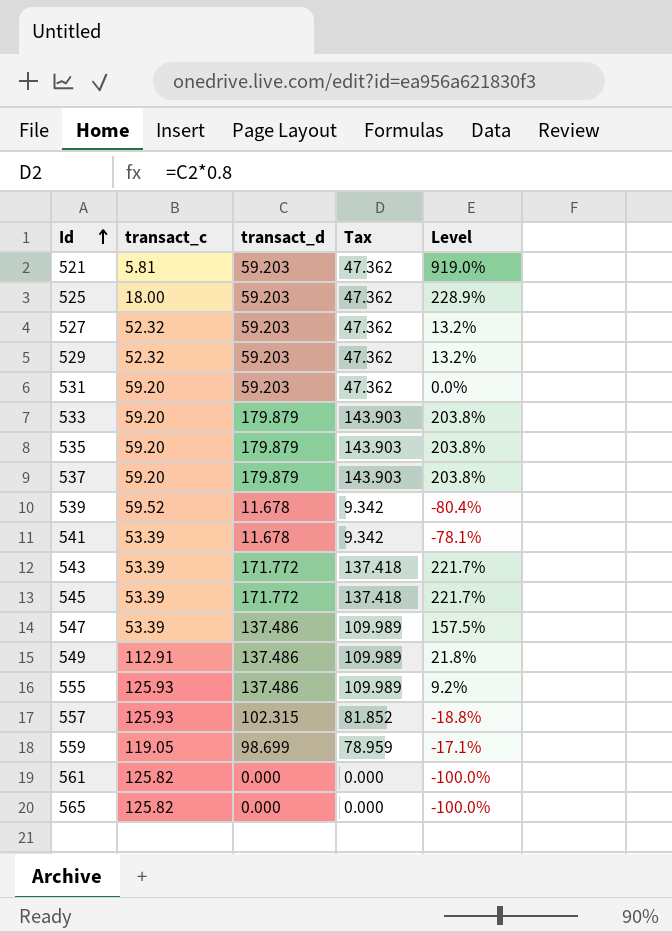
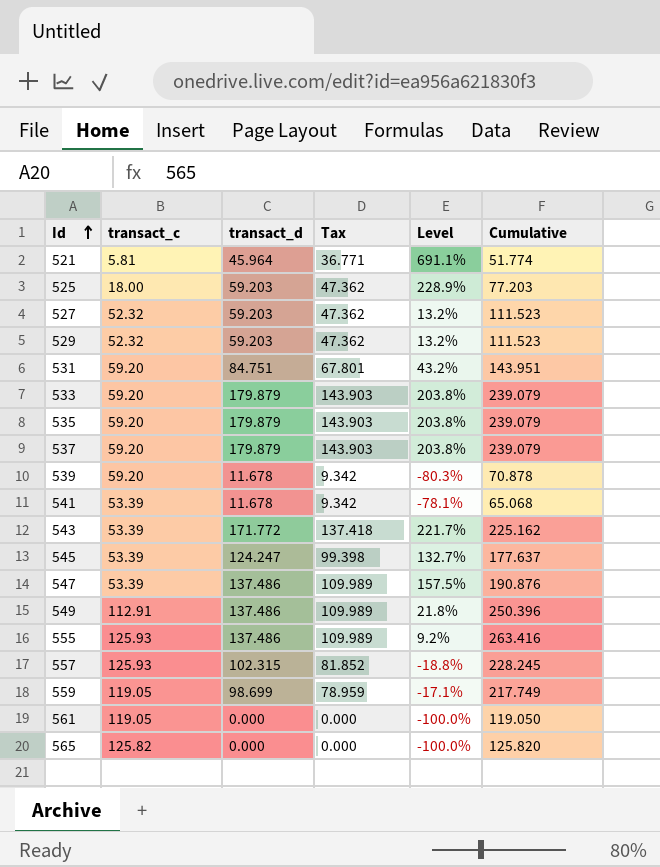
column Cumulative | formula: none -> [transact_c] + [transact_d]
521 | transact_d: 59.203 -> 45.964
521 | Tax: 47.362 -> 36.771
521 | Level: 919.0% -> 691.1%
531 | transact_d: 59.203 -> 84.751
531 | Tax: 47.362 -> 67.801
531 | Level: 0.0% -> 43.2%
539 | transact_c: 59.52 -> 59.20
539 | Level: -80.4% -> -80.3%
545 | transact_d: 171.772 -> 124.247
545 | Tax: 137.418 -> 99.398
545 | Level: 221.7% -> 132.7%
561 | transact_c: 125.82 -> 119.05

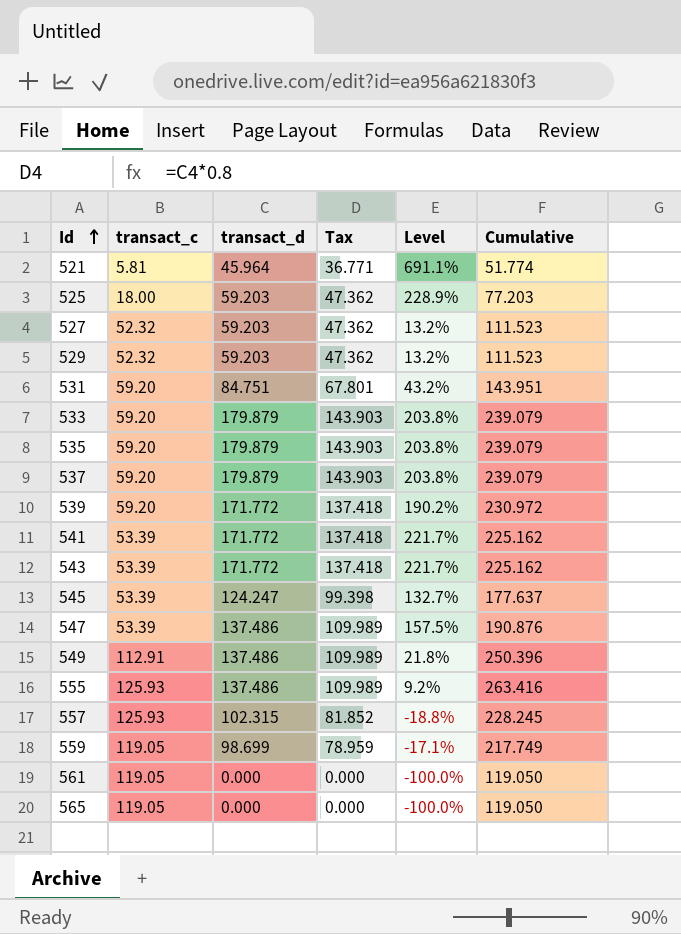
539 | transact_d: 11.678 -> 171.772
539 | Tax: 9.342 -> 137.418
539 | Level: -80.3% -> 190.2%
539 | Cumulative: 70.878 -> 230.972
541 | transact_d: 11.678 -> 171.772
541 | Tax: 9.342 -> 137.418
541 | Level: -78.1% -> 221.7%
541 | Cumulative: 65.068 -> 225.162
565 | transact_c: 125.82 -> 119.05
565 | Cumulative: 125.820 -> 119.050

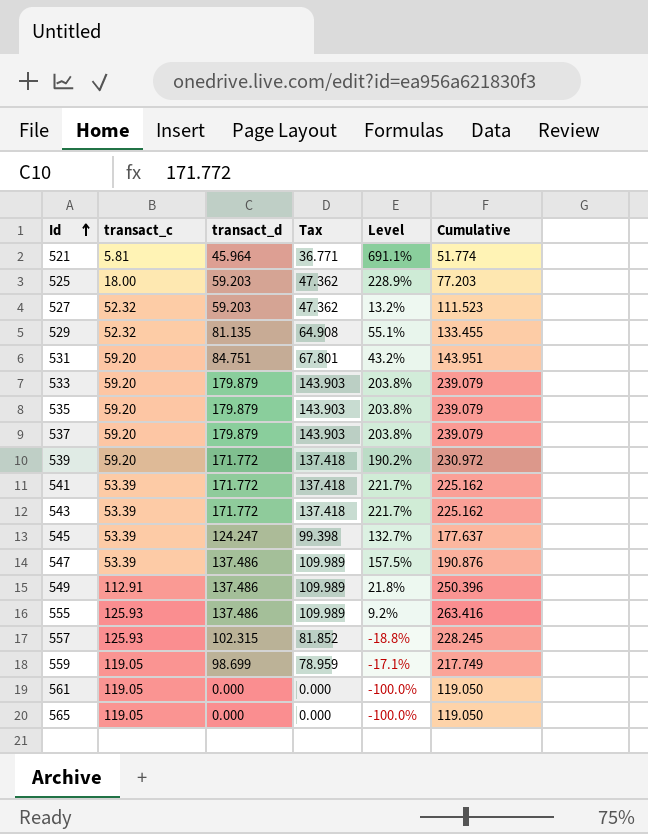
529 | transact_d: 59.203 -> 81.135
529 | Tax: 47.362 -> 64.908
529 | Level: 13.2% -> 55.1%
529 | Cumulative: 111.523 -> 133.455

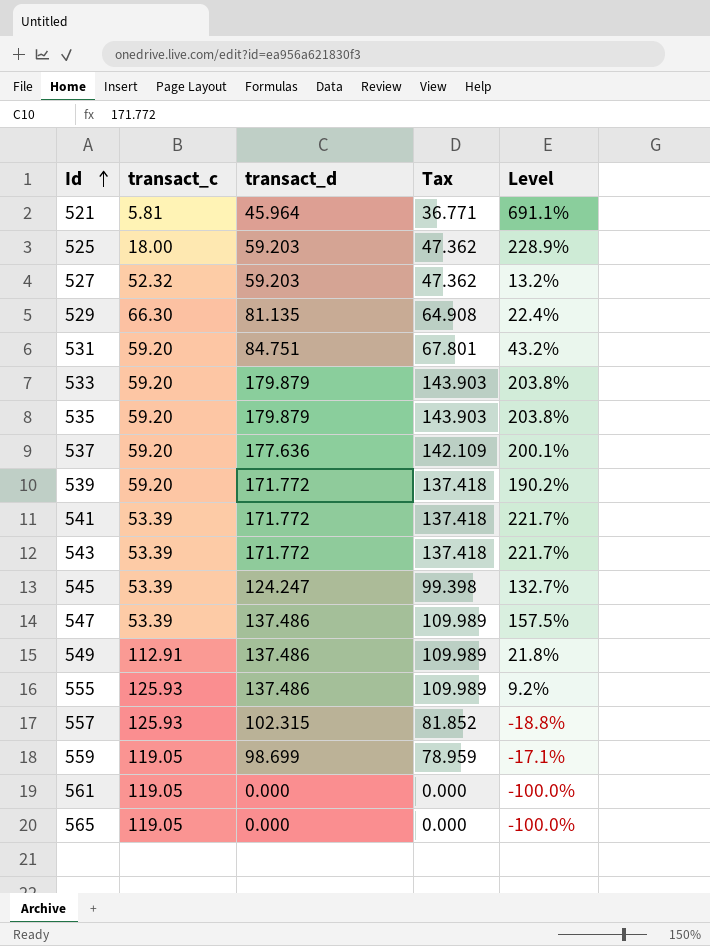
column Cumulative | formula: [transact_c] + [transact_d] -> none
529 | transact_c: 52.32 -> 66.30
529 | Level: 55.1% -> 22.4%
537 | transact_d: 179.879 -> 177.636
537 | Tax: 143.903 -> 142.109
537 | Level: 203.8% -> 200.1%

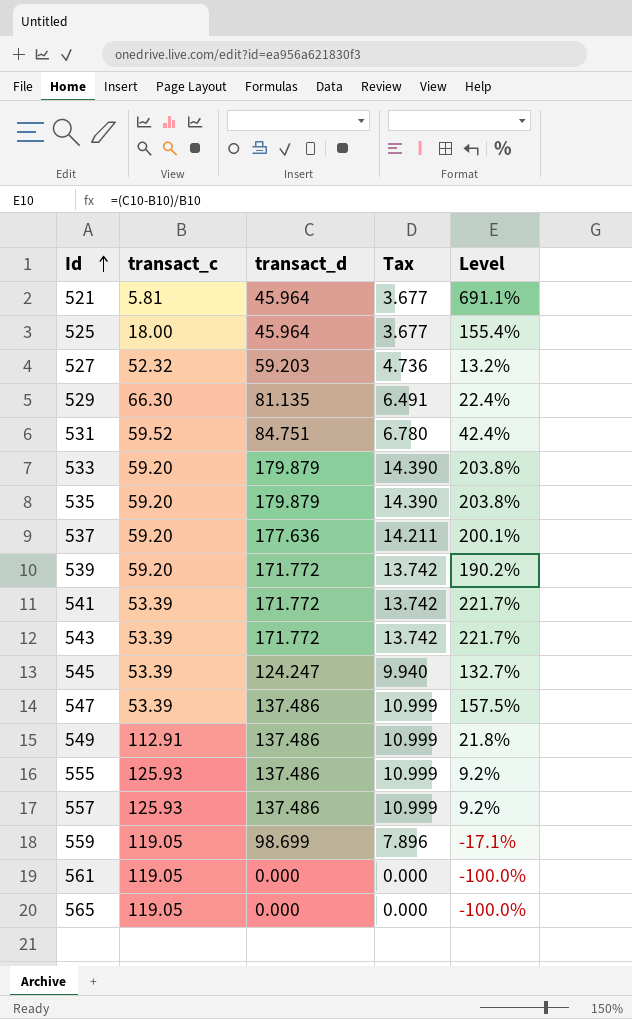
column Tax | formula: [transact_d] * 0.8 -> [transact_d] * 0.08
525 | transact_d: 59.203 -> 45.964
525 | Level: 228.9% -> 155.4%
531 | transact_c: 59.20 -> 59.52
531 | Level: 43.2% -> 42.4%
557 | transact_d: 102.315 -> 137.486
557 | Level: -18.8% -> 9.2%

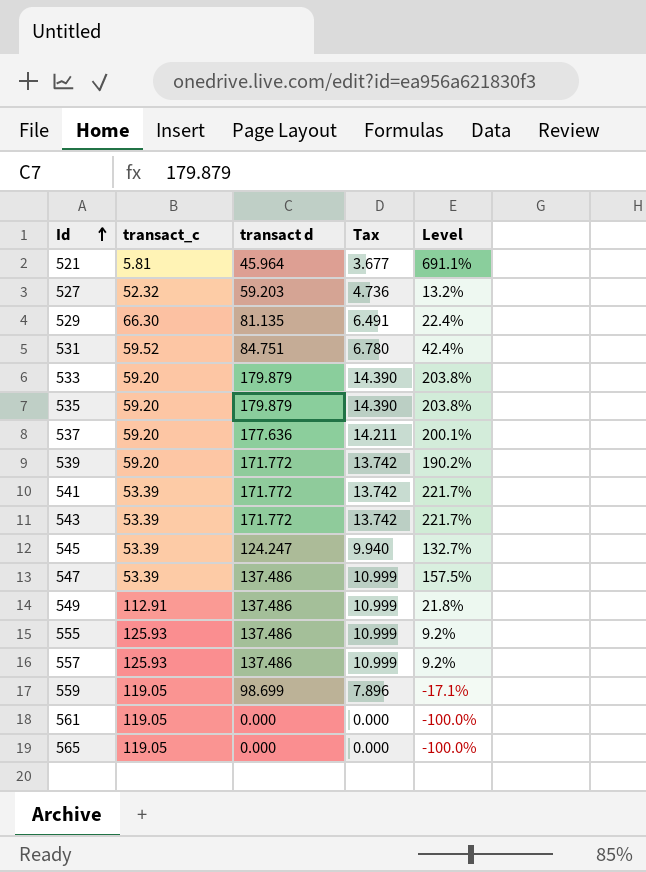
column name: transact_d -> transact d
row 525: 18.00 | 45.964 | 3.677 | 155.4% -> none

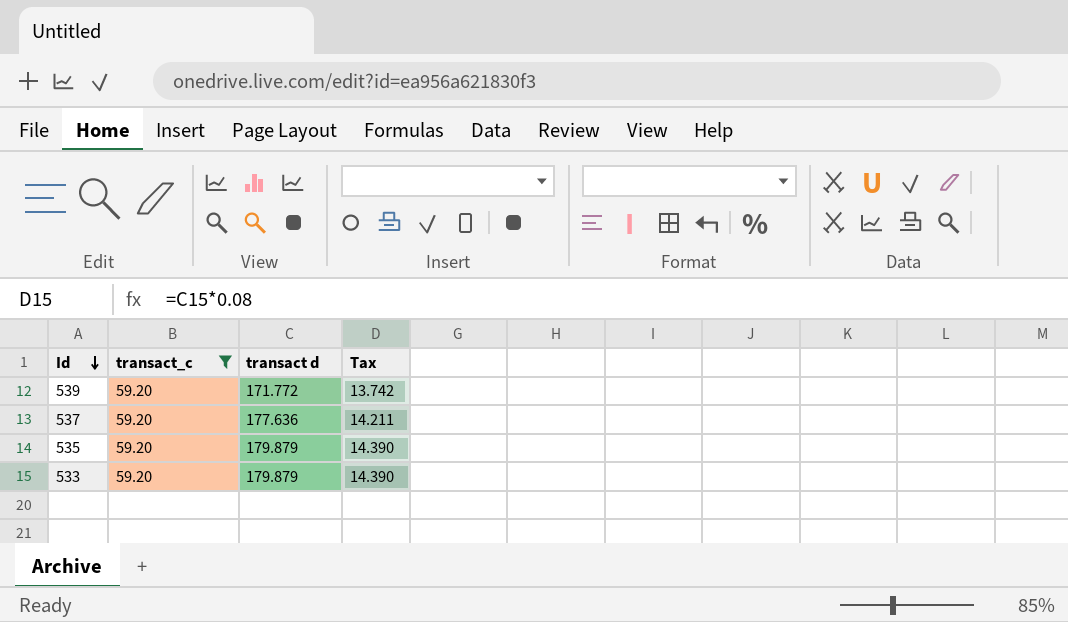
filter: none -> transact_c = 59.20
row order: Id ascending -> Id descending
column Level | formula: ([transact d] - [transact_c]) / [transact_c] -> none

